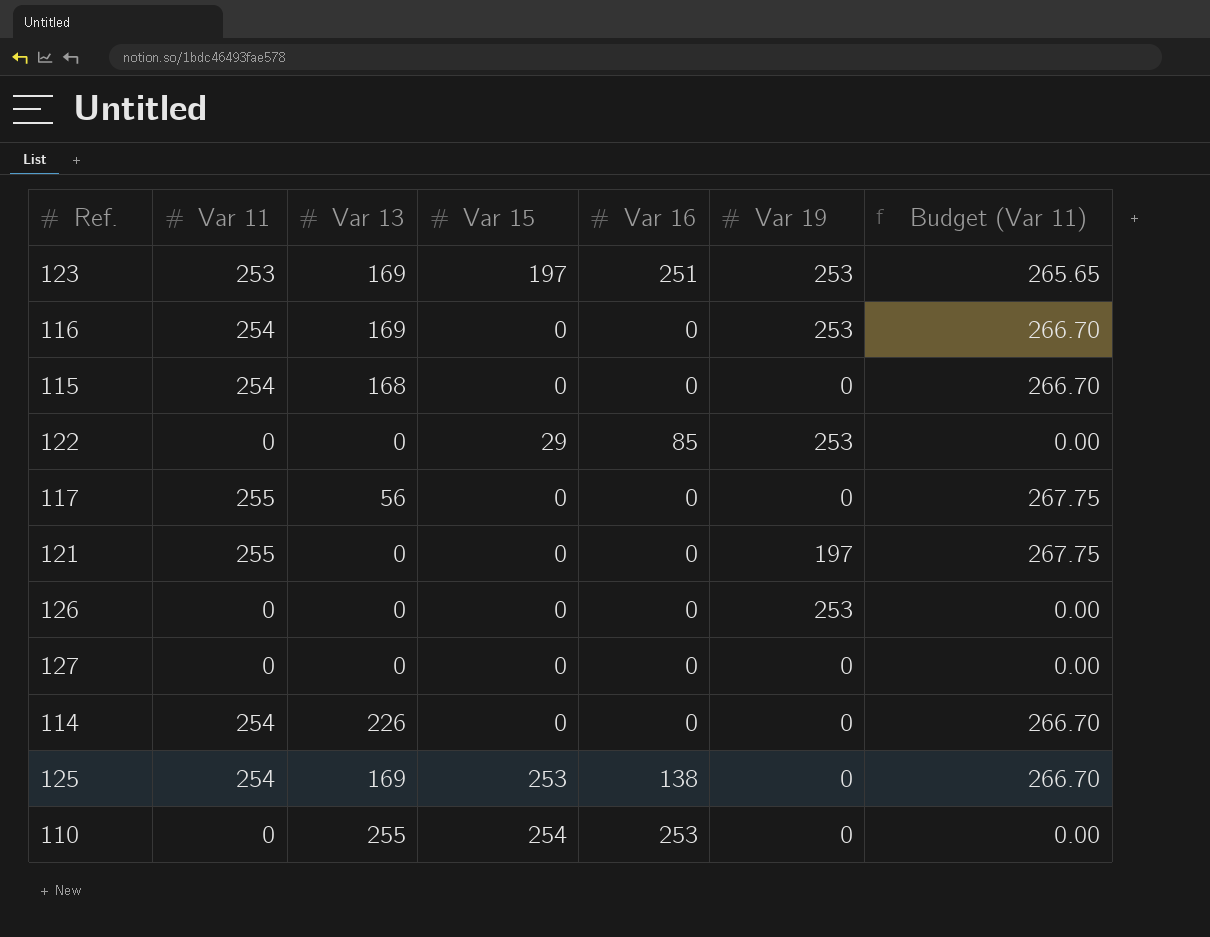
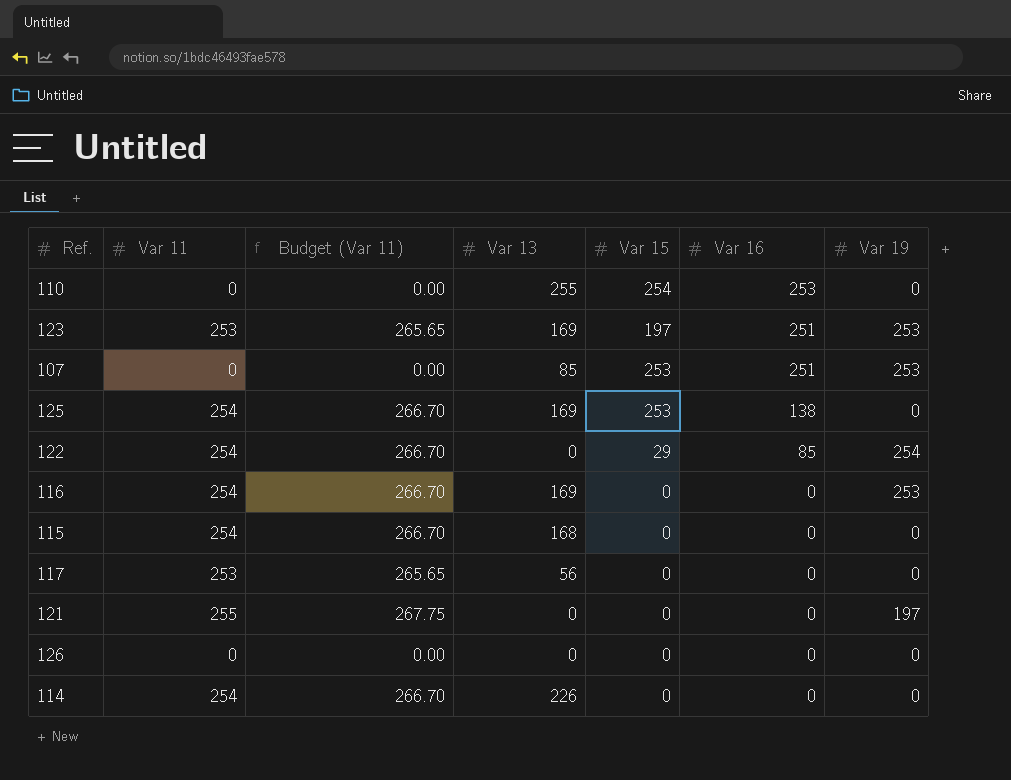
row order: none -> Var 16 descending
column Budget (Var 11) | position: 7 -> 3
row 127: 0 | 0 | 0 | 0 | 0 | 0.00 -> none
row 107: none -> 0 | 0.00 | 85 | 253 | 251 | 253
122 | Var 11: 0 -> 254
122 | Budget (Var 11): 0.00 -> 266.70
122 | Var 19: 253 -> 254
117 | Var 11: 255 -> 253
117 | Budget (Var 11): 267.75 -> 265.65
126 | Var 19: 253 -> 0

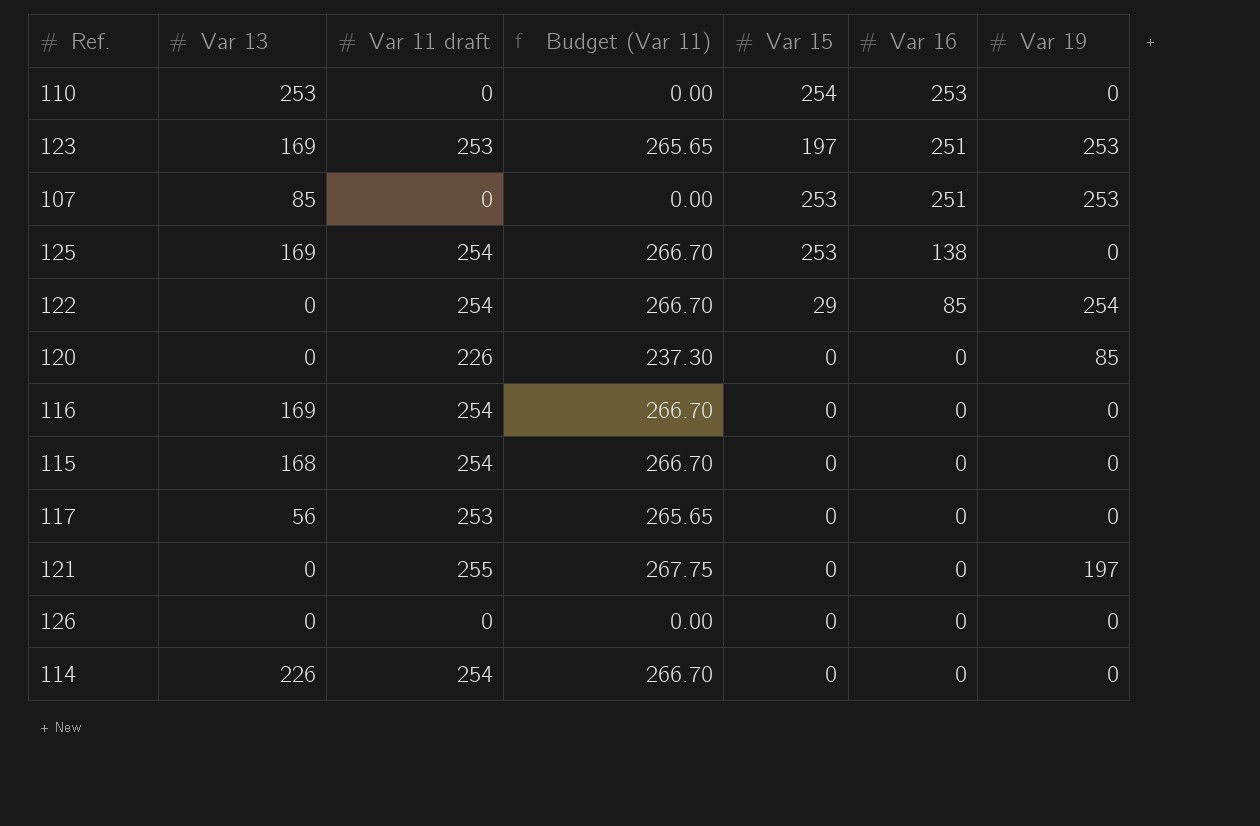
column Var 13 | position: 4 -> 2
column name: Var 11 -> Var 11 draft
110 | Var 13: 255 -> 253
row 120: none -> 0 | 226 | 237.30 | 0 | 0 | 85
116 | Var 19: 253 -> 0

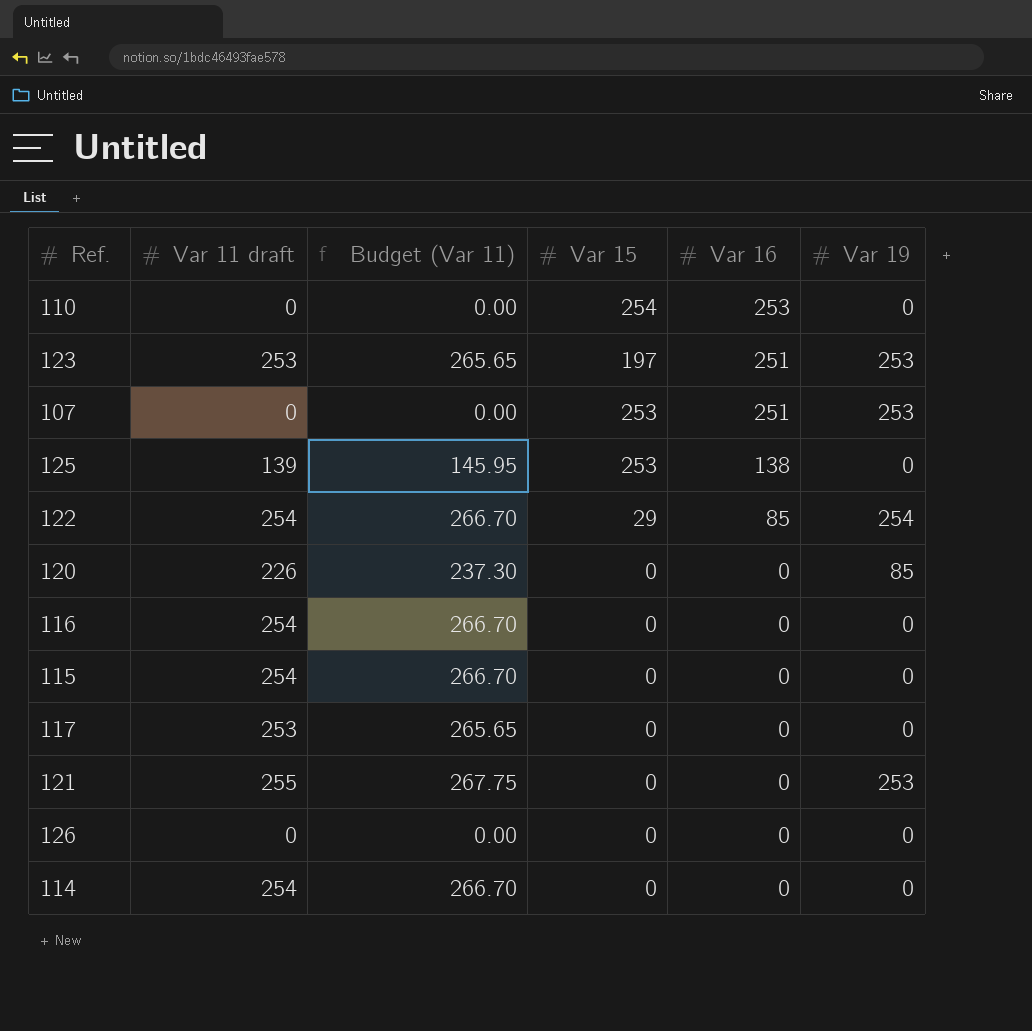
column Var 13 | position: 2 -> none
125 | Var 11 draft: 254 -> 139
125 | Budget (Var 11): 266.70 -> 145.95
121 | Var 19: 197 -> 253

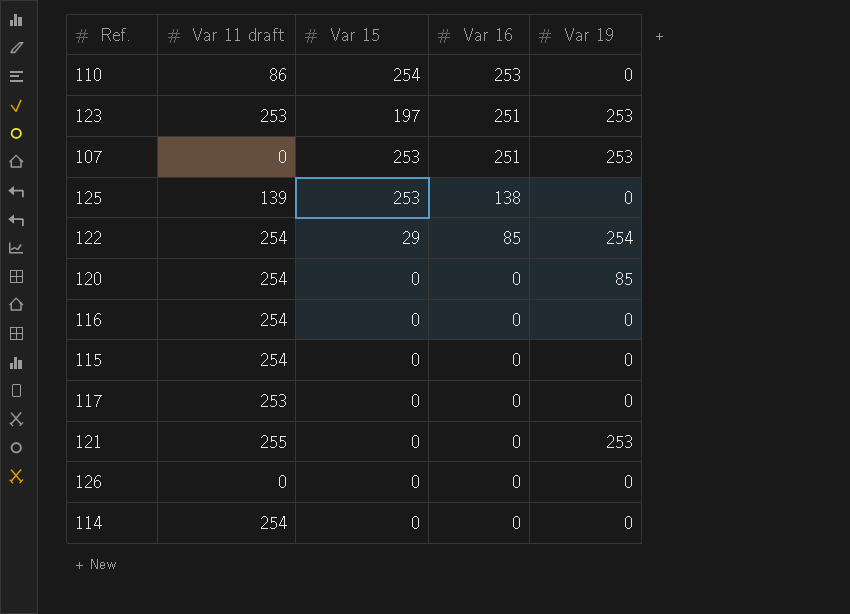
column Budget (Var 11) | formula: [Var 11 draft] * 1.05 -> none
110 | Var 11 draft: 0 -> 86
120 | Var 11 draft: 226 -> 254

